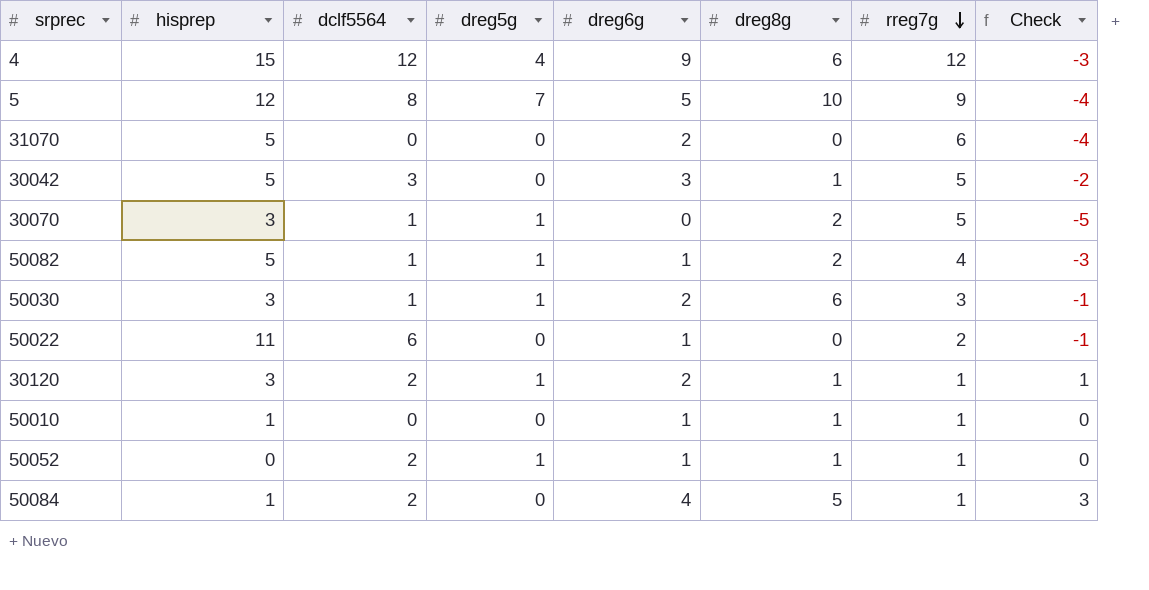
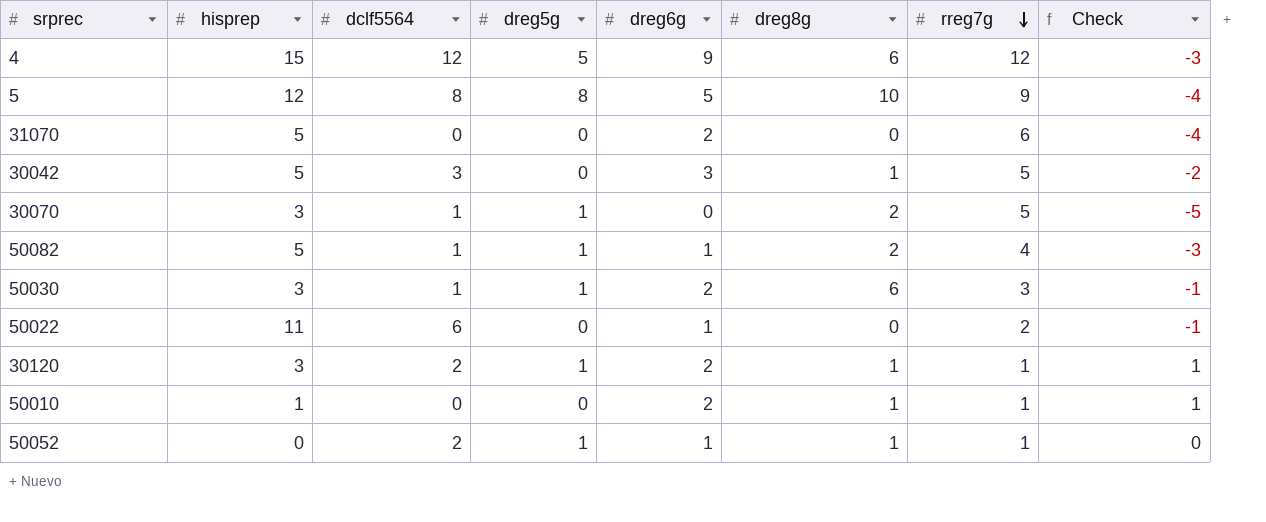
row 50084: 1 | 2 | 0 | 4 | 5 | 1 | 3 -> none
4 | dreg5g: 4 -> 5
5 | dreg5g: 7 -> 8
50010 | dreg6g: 1 -> 2
50010 | Check: 0 -> 1

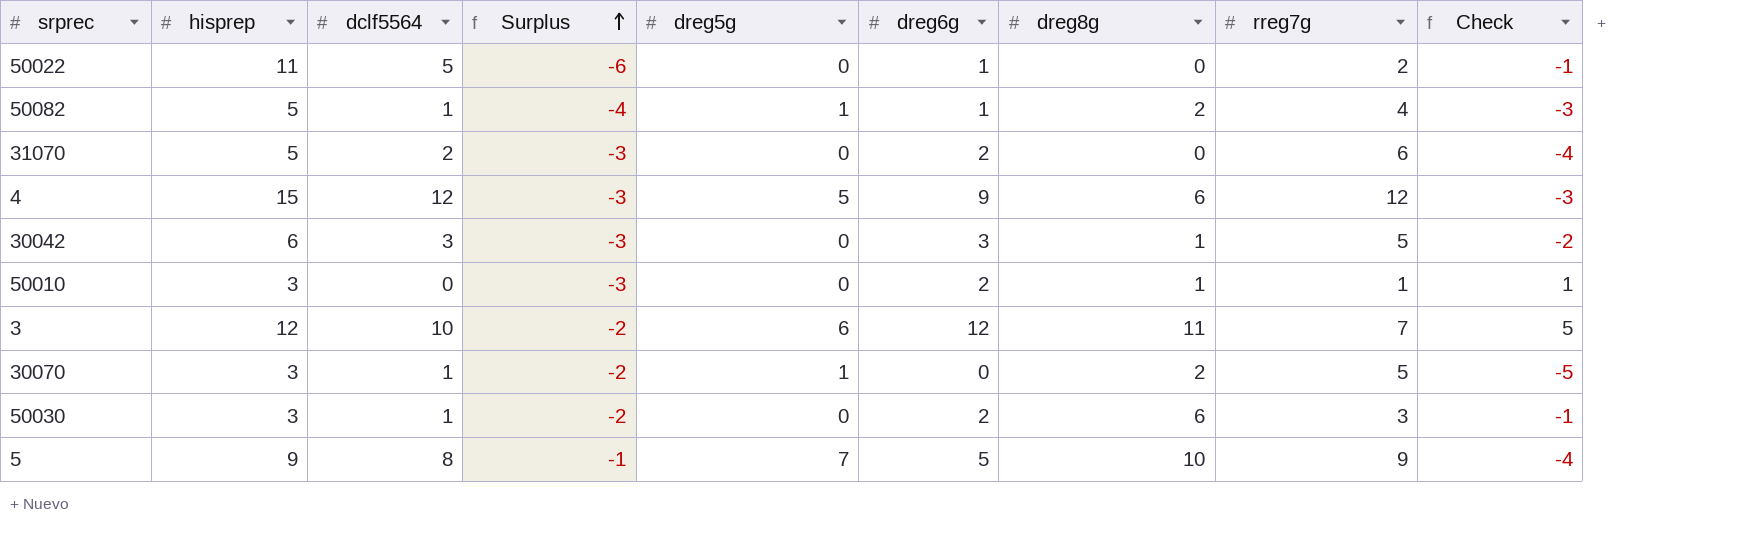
row order: rreg7g descending -> Surplus ascending
column Surplus | formula: none -> [dclf5564] - [hisprep]
row 30120: 3 | 2 | 1 | 2 | 1 | 1 | 1 -> none
row 50052: 0 | 2 | 1 | 1 | 1 | 1 | 0 -> none
50022 | dclf5564: 6 -> 5
31070 | dclf5564: 0 -> 2
30042 | hisprep: 5 -> 6
50010 | hisprep: 1 -> 3
row 3: none -> 12 | 10 | -2 | 6 | 12 | 11 | 7 | 5
50030 | dreg5g: 1 -> 0
5 | hisprep: 12 -> 9
5 | dreg5g: 8 -> 7

